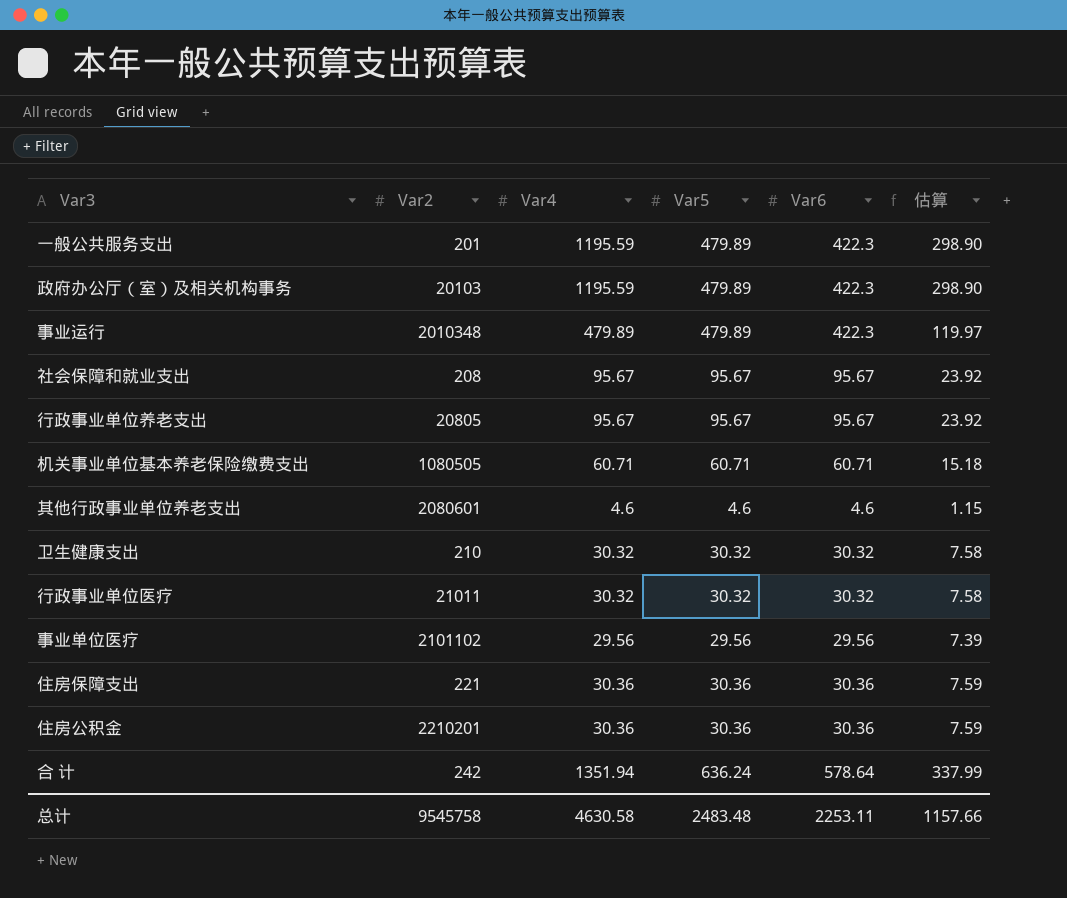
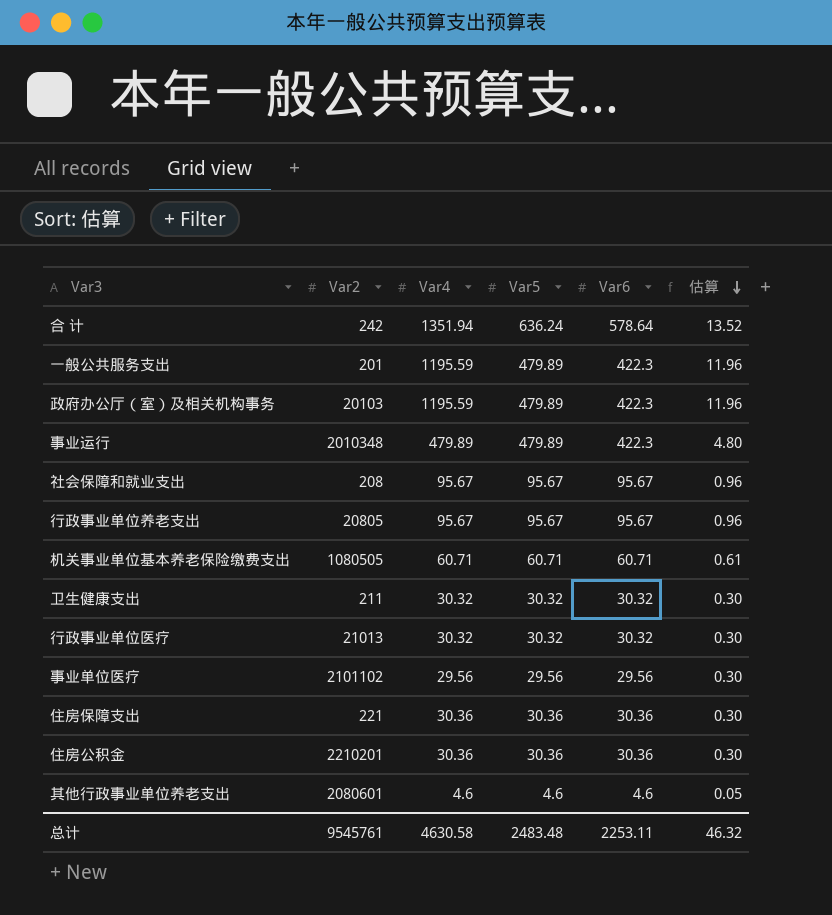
row order: none -> 估算 descending
column 估算 | formula: [Var4] * 0.25 -> [Var4] * 0.01
卫生健康支出 | Var2: 210 -> 211
行政事业单位医疗 | Var2: 21011 -> 21013
总计 | Var2: 9545758 -> 9545761
总计 | 估算: 1157.66 -> 46.32

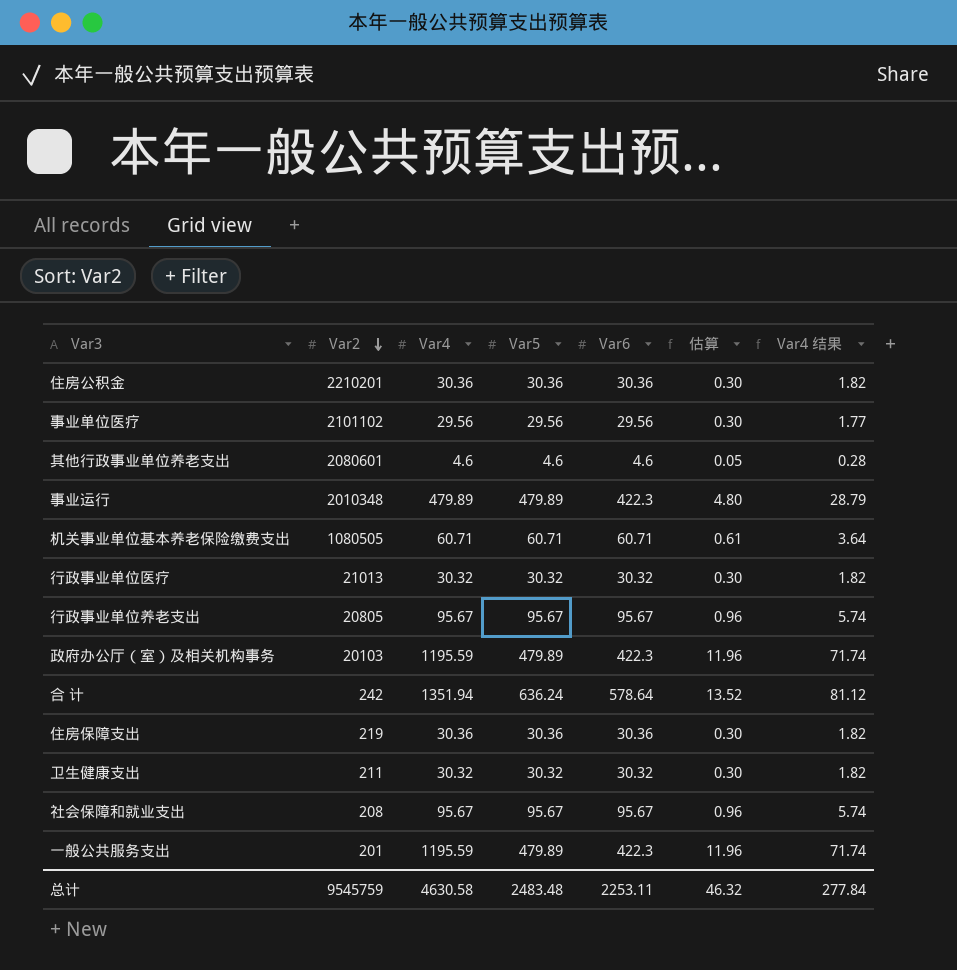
row order: 估算 descending -> Var2 descending
column Var4 结果 | formula: none -> [Var4] * 0.06
住房保障支出 | Var2: 221 -> 219
总计 | Var2: 9545761 -> 9545759

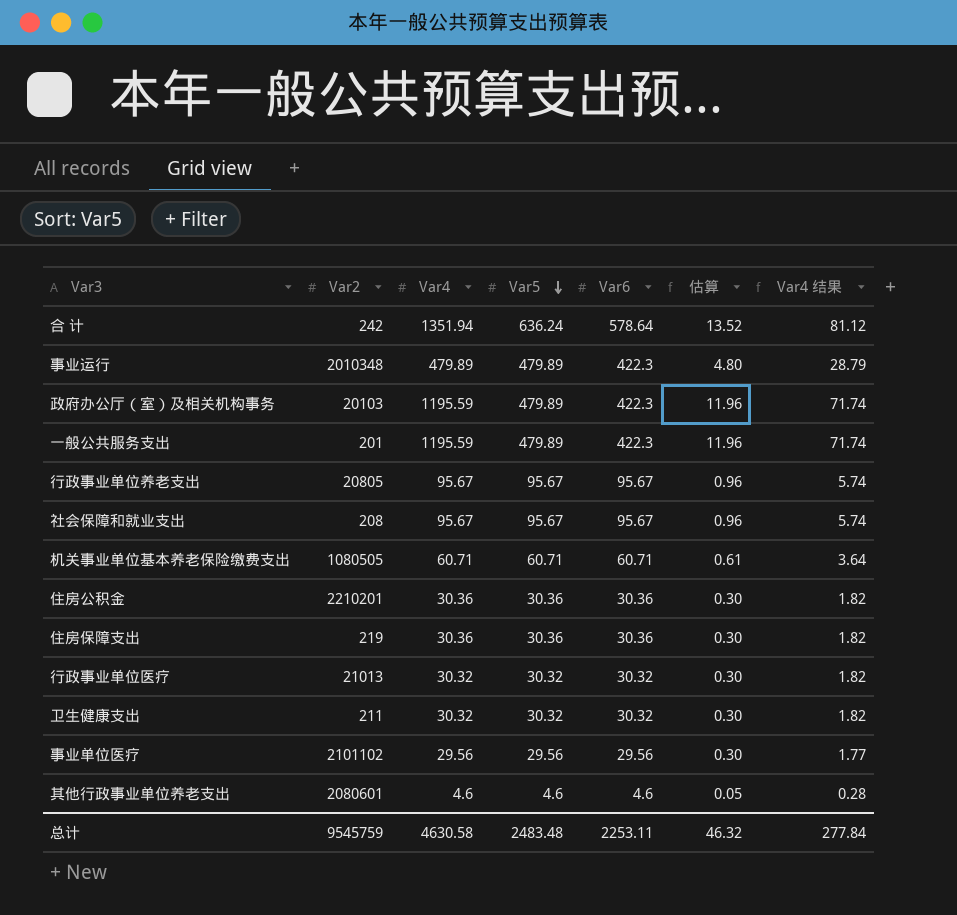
row order: Var2 descending -> Var5 descending

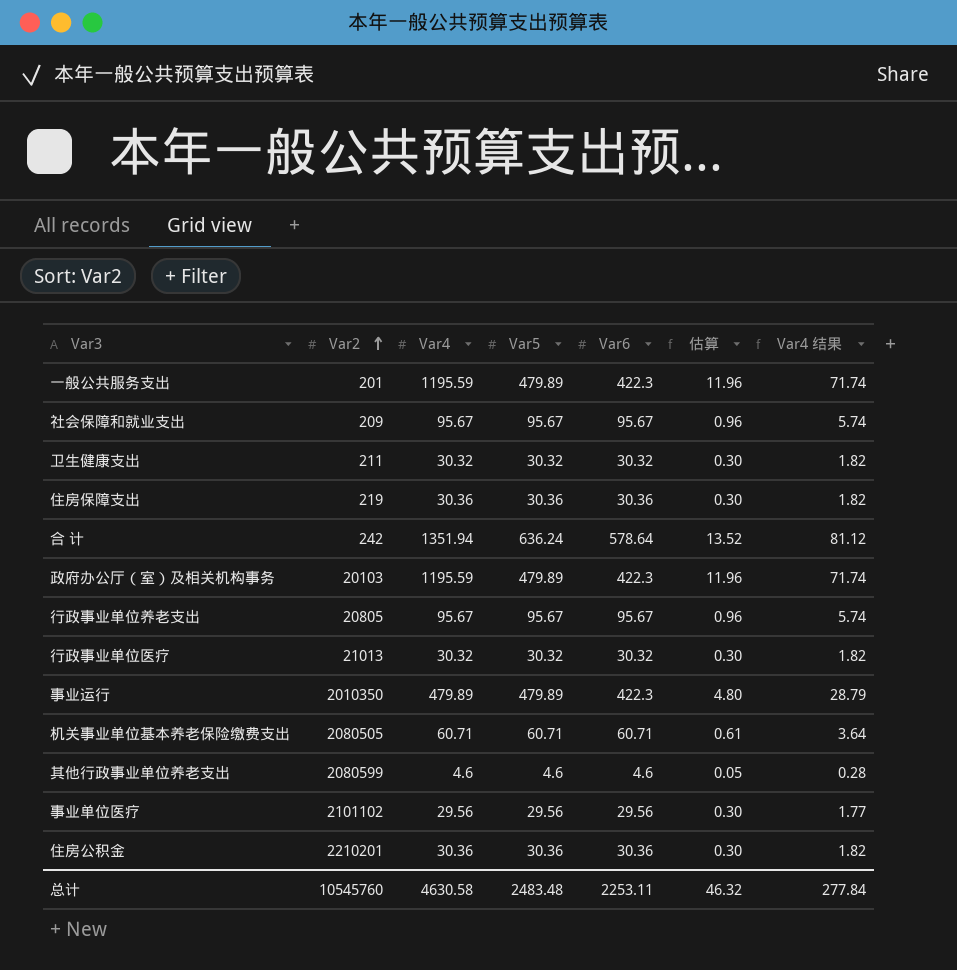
row order: Var5 descending -> Var2 ascending
社会保障和就业支出 | Var2: 208 -> 209
事业运行 | Var2: 2010348 -> 2010350
机关事业单位基本养老保险缴费支出 | Var2: 1080505 -> 2080505
其他行政事业单位养老支出 | Var2: 2080601 -> 2080599
总计 | Var2: 9545759 -> 10545760

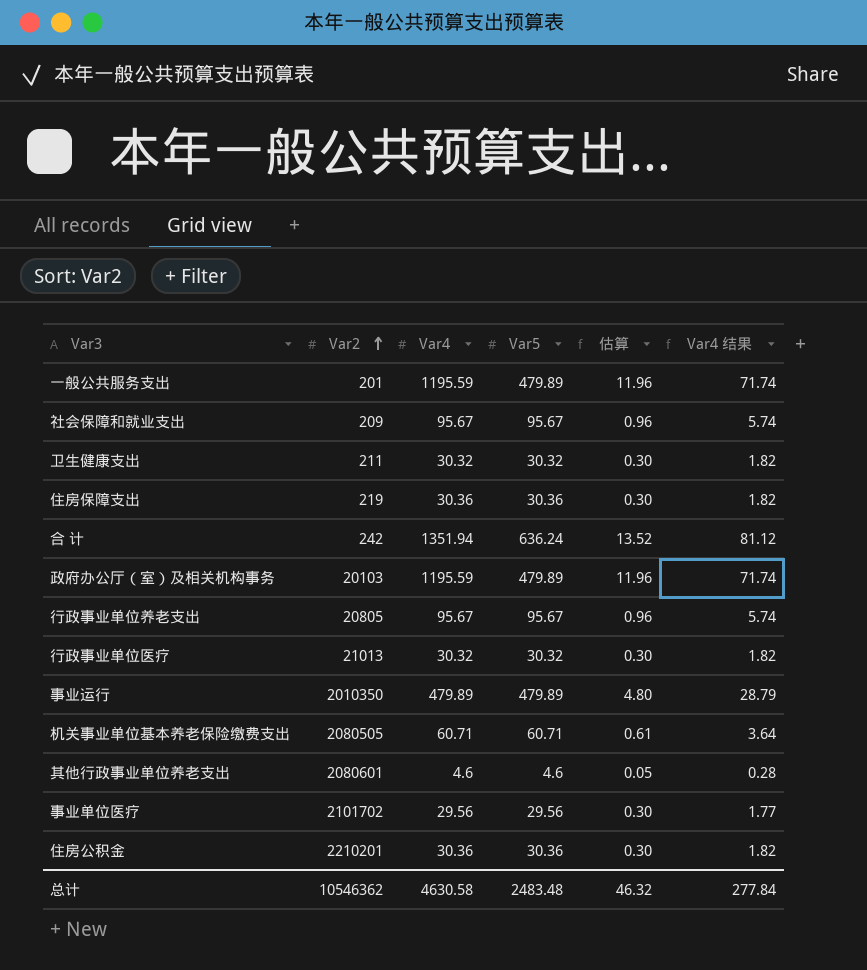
column Var6 | position: 5 -> none
其他行政事业单位养老支出 | Var2: 2080599 -> 2080601
事业单位医疗 | Var2: 2101102 -> 2101702
总计 | Var2: 10545760 -> 10546362

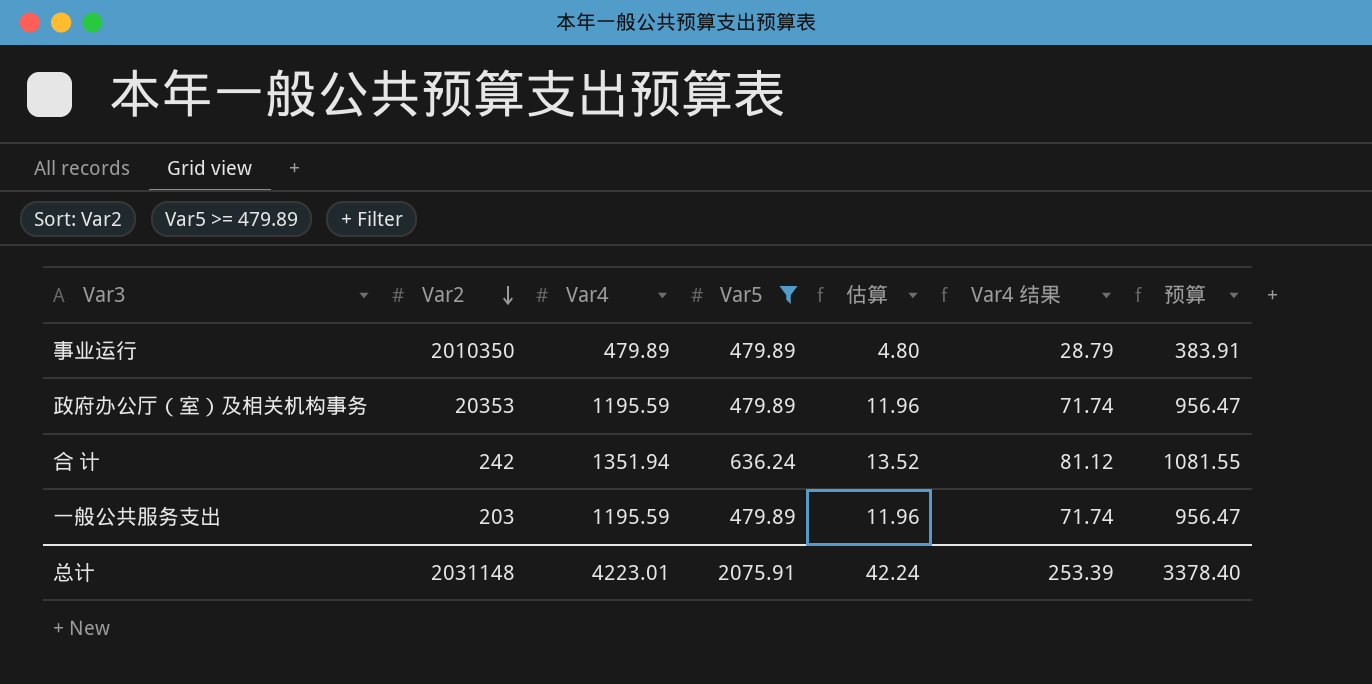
filter: none -> Var5 >= 479.89
row order: Var2 ascending -> Var2 descending
column 预算 | formula: none -> [Var4] * 0.8
政府办公厅（室）及相关机构事务 | Var2: 20103 -> 20353
一般公共服务支出 | Var2: 201 -> 203
总计 | Var2: 10546362 -> 2031148
总计 | Var4: 4630.58 -> 4223.01
总计 | Var5: 2483.48 -> 2075.91
总计 | 估算: 46.32 -> 42.24
总计 | Var4 结果: 277.84 -> 253.39

